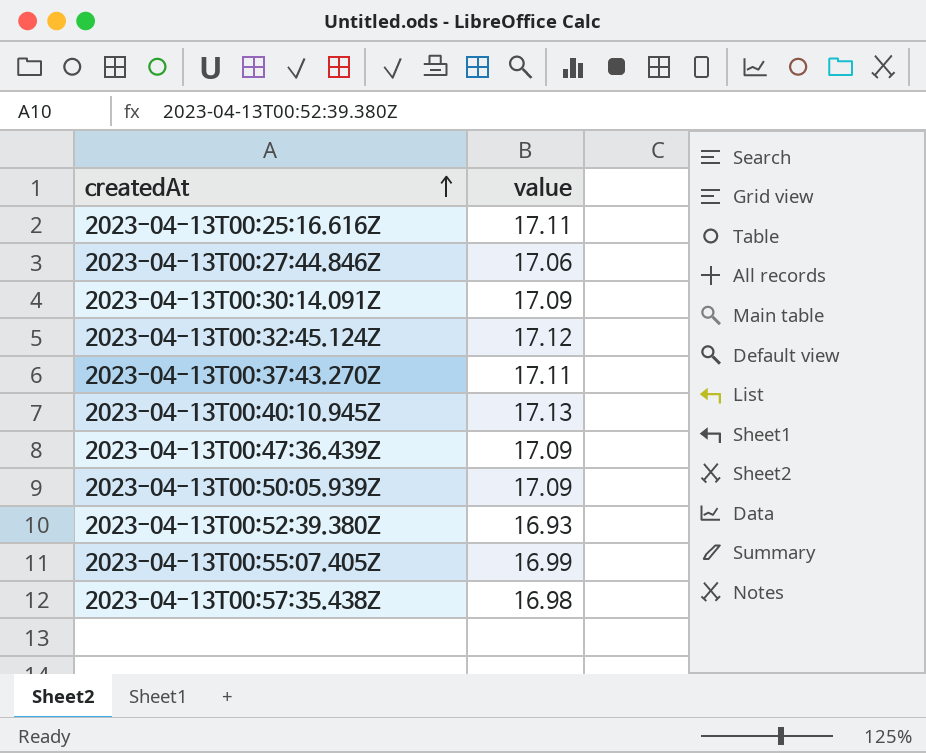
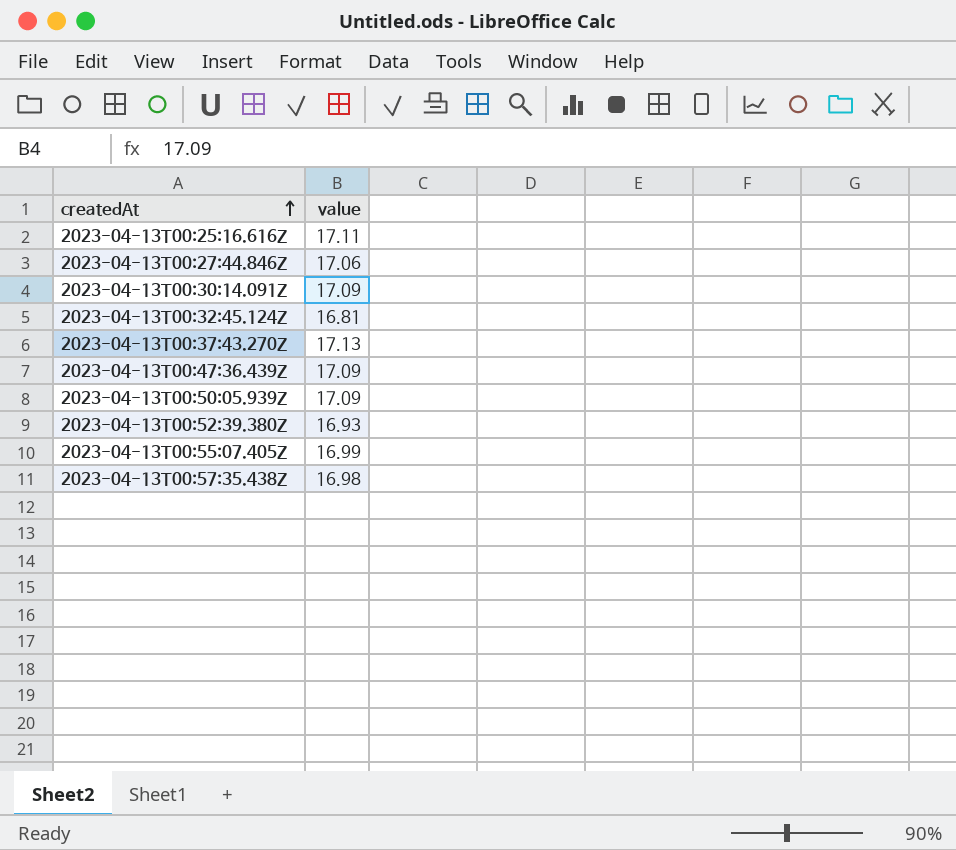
row 2023-04-13T00:40:10.945Z: 17.13 -> none
2023-04-13T00:32:45.124Z | value: 17.12 -> 16.81
2023-04-13T00:37:43.270Z | value: 17.11 -> 17.13

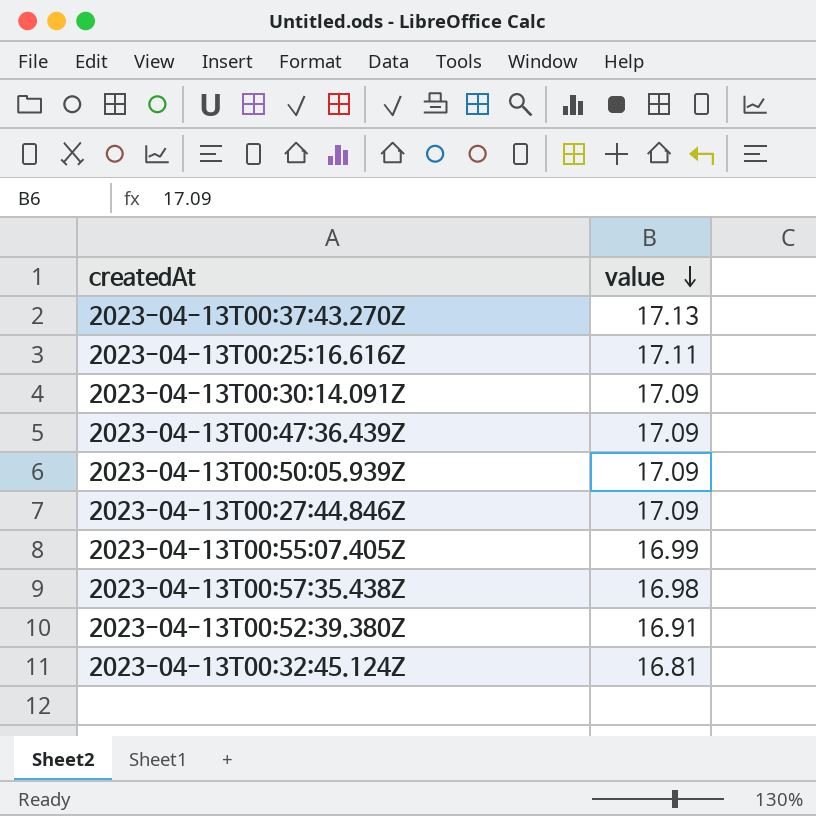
row order: createdAt ascending -> value descending
2023-04-13T00:27:44.846Z | value: 17.06 -> 17.09
2023-04-13T00:52:39.380Z | value: 16.93 -> 16.91

